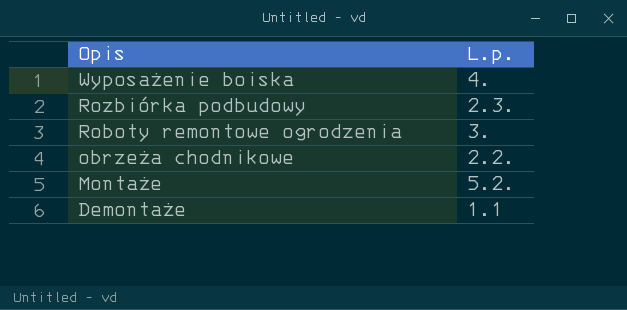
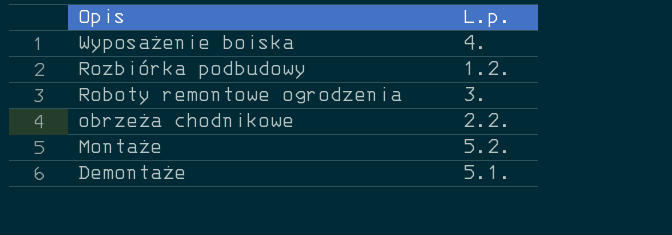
Rozbiórka podbudowy | L.p.: 2.3. -> 1.2.
Demontaże | L.p.: 1.1 -> 5.1.

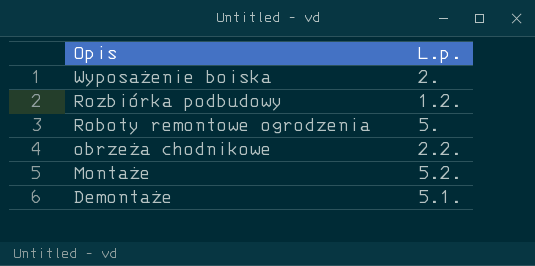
Wyposażenie boiska | L.p.: 4. -> 2.
Roboty remontowe ogrodzenia | L.p.: 3. -> 5.

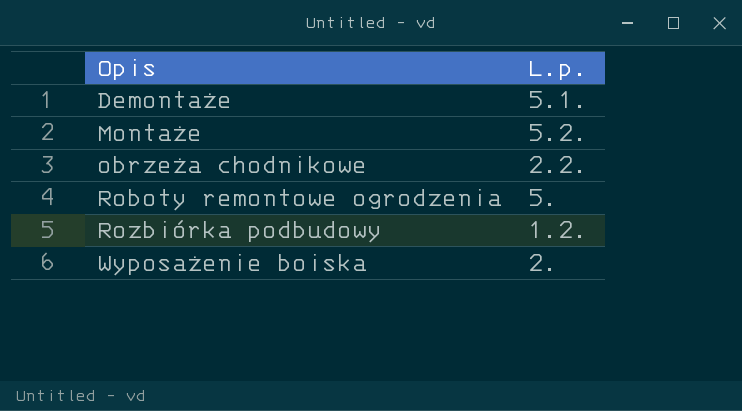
row order: Opis descending -> Opis ascending

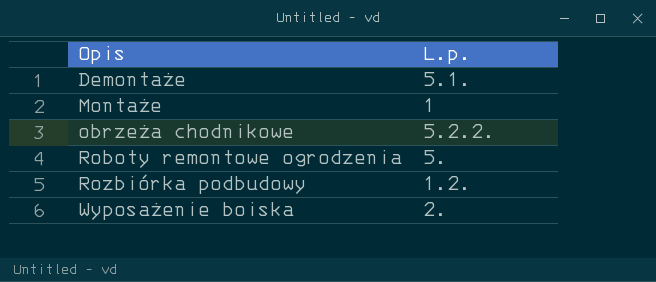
Montaże | L.p.: 5.2. -> 1
obrzeża chodnikowe | L.p.: 2.2. -> 5.2.2.

